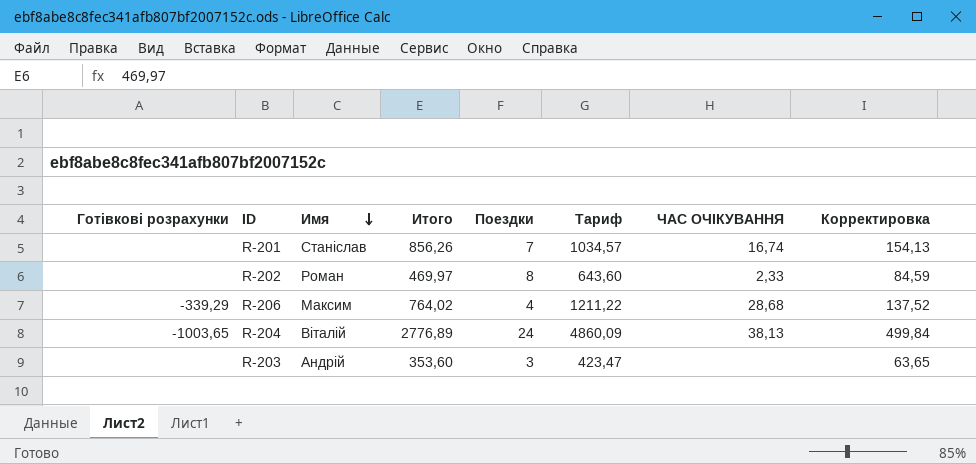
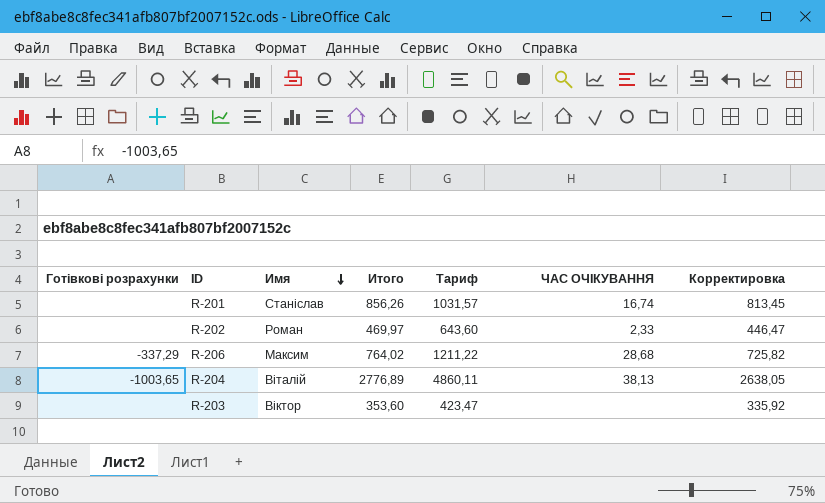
column Поездки | position: 5 -> none
column Корректировка | formula: [Итого] * 0,18 -> [Итого] * 0,95
R-201 | Тариф: 1034,57 -> 1031,57
R-206 | Готівкові розрахунки: -339,29 -> -337,29
R-204 | Тариф: 4860,09 -> 4860,11
R-203 | Имя: Андрій -> Віктор

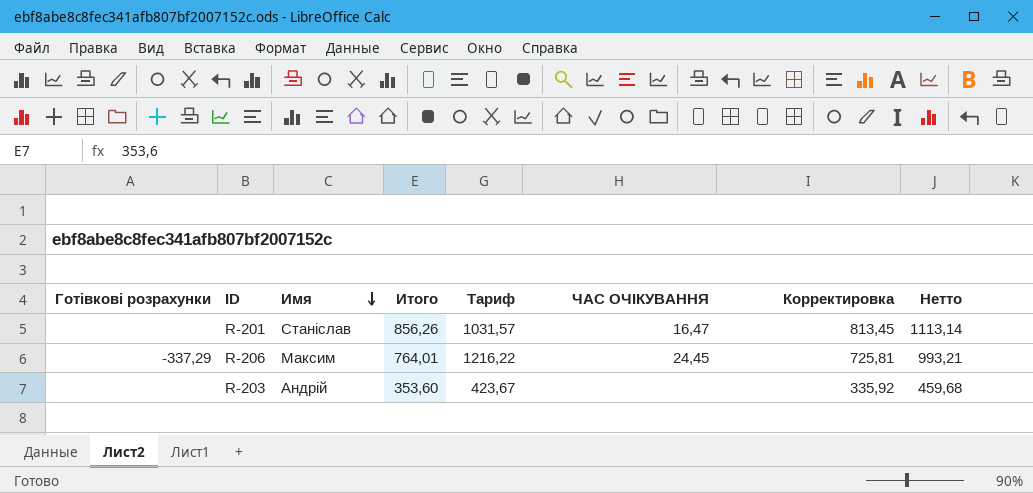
column Нетто | formula: none -> [Итого] * 1,3
row R-202: none | Роман | 469,97 | 643,60 | 2,33 | 446,47 -> none
row R-204: -1003,65 | Віталій | 2776,89 | 4860,11 | 38,13 | 2638,05 -> none
R-201 | ЧАС ОЧІКУВАННЯ: 16,74 -> 16,47
R-206 | Итого: 764,02 -> 764,01
R-206 | Тариф: 1211,22 -> 1216,22
R-206 | ЧАС ОЧІКУВАННЯ: 28,68 -> 24,45
R-206 | Корректировка: 725,82 -> 725,81
R-203 | Имя: Віктор -> Андрій
R-203 | Тариф: 423,47 -> 423,67

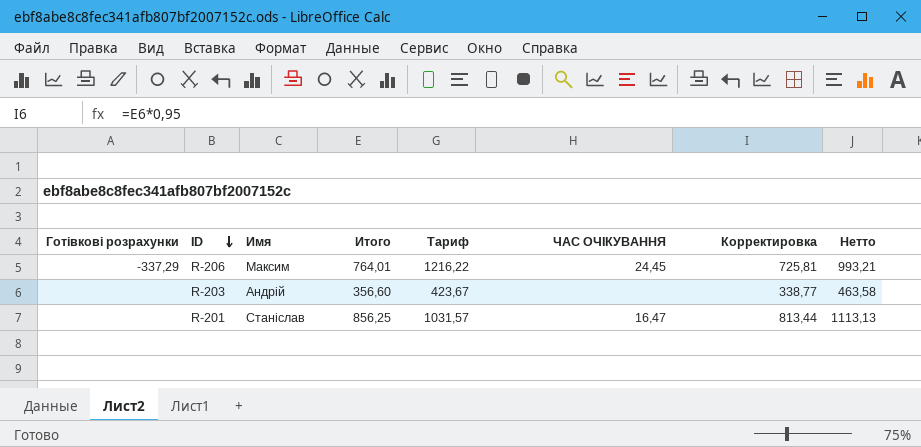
row order: Имя descending -> ID descending
R-203 | Итого: 353,60 -> 356,60
R-203 | Корректировка: 335,92 -> 338,77
R-203 | Нетто: 459,68 -> 463,58
R-201 | Итого: 856,26 -> 856,25
R-201 | Корректировка: 813,45 -> 813,44
R-201 | Нетто: 1113,14 -> 1113,13

